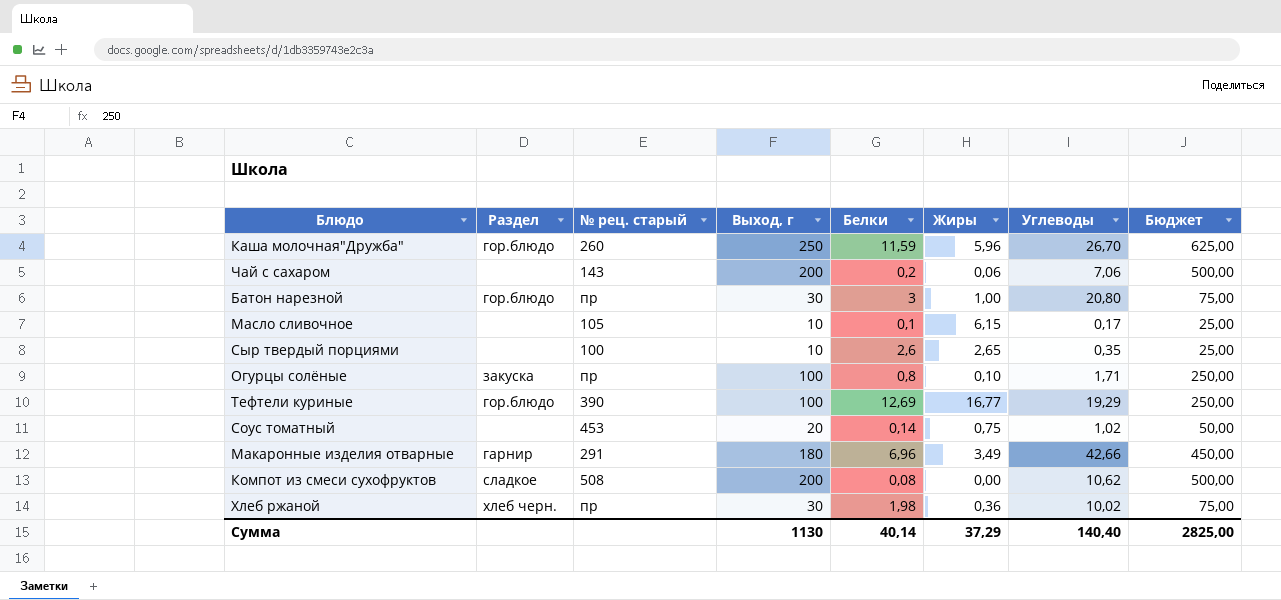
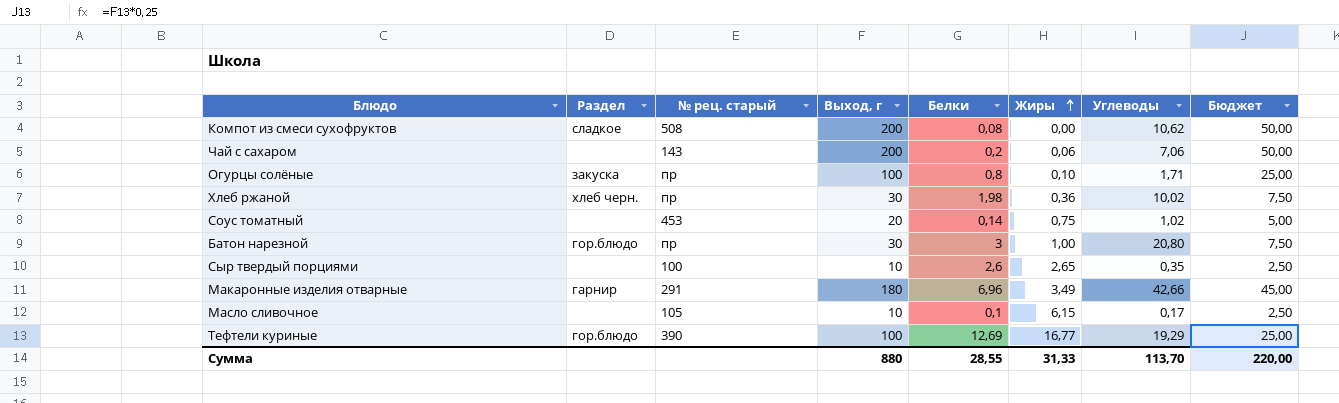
row order: none -> Жиры ascending
column Бюджет | formula: [Выход, г] * 2,5 -> [Выход, г] * 0,25
row Каша молочная"Дружба": гор.блюдо | 260 | 250 | 11,59 | 5,96 | 26,70 | 625,00 -> none
Сумма | Выход, г: 1130 -> 880
Сумма | Белки: 40,14 -> 28,55
Сумма | Жиры: 37,29 -> 31,33
Сумма | Углеводы: 140,40 -> 113,70
Сумма | Бюджет: 2825,00 -> 220,00

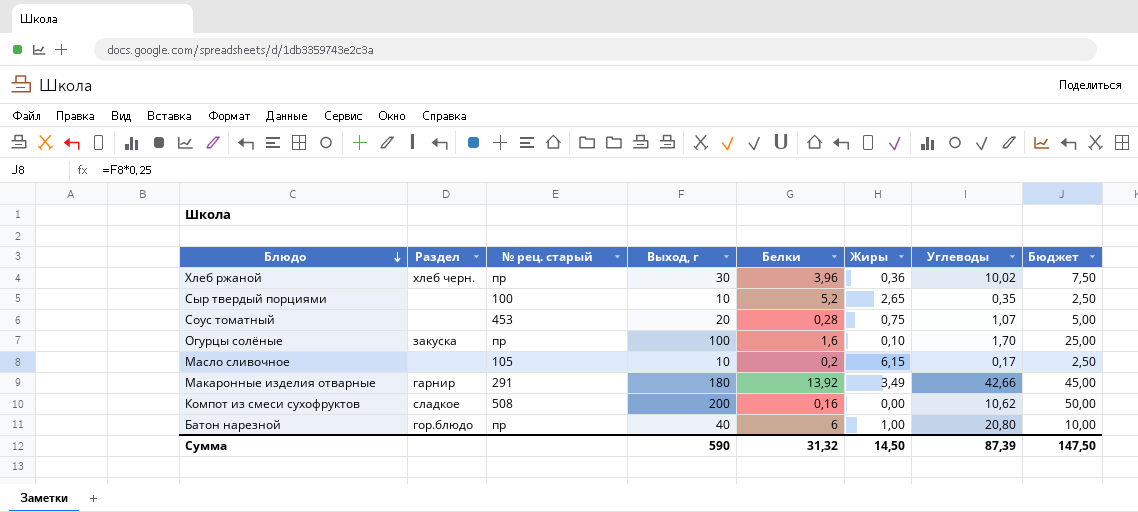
row order: Жиры ascending -> Блюдо descending
row Чай с сахаром: none | 143 | 200 | 0,2 | 0,06 | 7,06 | 50,00 -> none
row Тефтели куриные: гор.блюдо | 390 | 100 | 12,69 | 16,77 | 19,29 | 25,00 -> none
Хлеб ржаной | Белки: 1,98 -> 3,96
Сыр твердый порциями | Белки: 2,6 -> 5,2
Соус томатный | Белки: 0,14 -> 0,28
Соус томатный | Углеводы: 1,02 -> 1,07
Огурцы солёные | Белки: 0,8 -> 1,6
Огурцы солёные | Углеводы: 1,71 -> 1,70
Масло сливочное | Белки: 0,1 -> 0,2
Макаронные изделия отварные | Белки: 6,96 -> 13,92
Компот из смеси сухофруктов | Белки: 0,08 -> 0,16
Батон нарезной | Выход, г: 30 -> 40
Батон нарезной | Белки: 3 -> 6
Батон нарезной | Бюджет: 7,50 -> 10,00
Сумма | Выход, г: 880 -> 590
Сумма | Белки: 28,55 -> 31,32
Сумма | Жиры: 31,33 -> 14,50
Сумма | Углеводы: 113,70 -> 87,39
Сумма | Бюджет: 220,00 -> 147,50

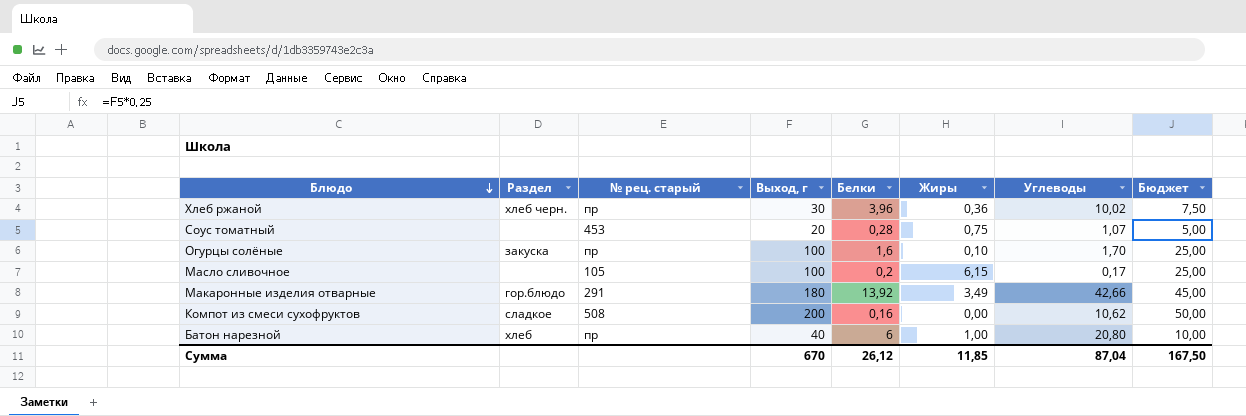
row Сыр твердый порциями: none | 100 | 10 | 5,2 | 2,65 | 0,35 | 2,50 -> none
Масло сливочное | Выход, г: 10 -> 100
Масло сливочное | Бюджет: 2,50 -> 25,00
Макаронные изделия отварные | Раздел: гарнир -> гор.блюдо
Батон нарезной | Раздел: гор.блюдо -> хлеб
Сумма | Выход, г: 590 -> 670
Сумма | Белки: 31,32 -> 26,12
Сумма | Жиры: 14,50 -> 11,85
Сумма | Углеводы: 87,39 -> 87,04
Сумма | Бюджет: 147,50 -> 167,50

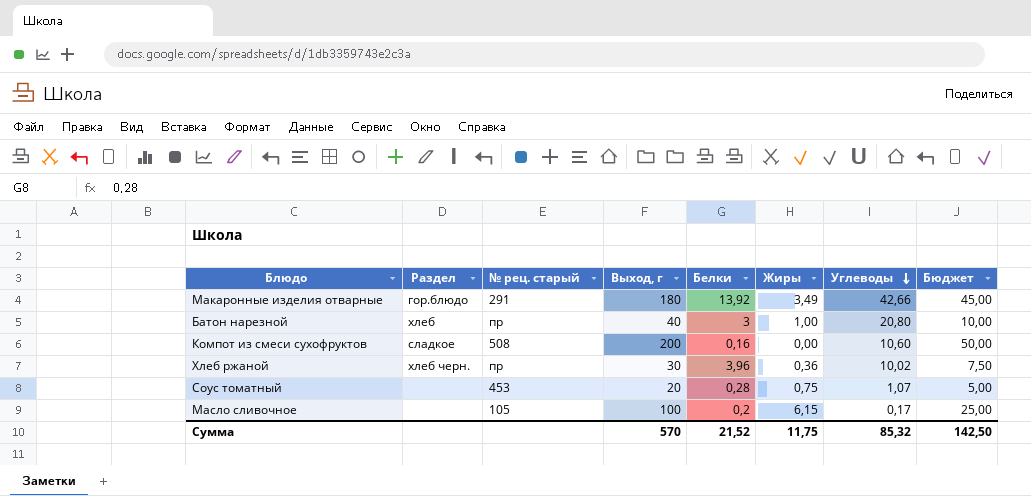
row order: Блюдо descending -> Углеводы descending
row Огурцы солёные: закуска | пр | 100 | 1,6 | 0,10 | 1,70 | 25,00 -> none
Батон нарезной | Белки: 6 -> 3
Компот из смеси сухофруктов | Углеводы: 10,62 -> 10,60
Сумма | Выход, г: 670 -> 570
Сумма | Белки: 26,12 -> 21,52
Сумма | Жиры: 11,85 -> 11,75
Сумма | Углеводы: 87,04 -> 85,32
Сумма | Бюджет: 167,50 -> 142,50

